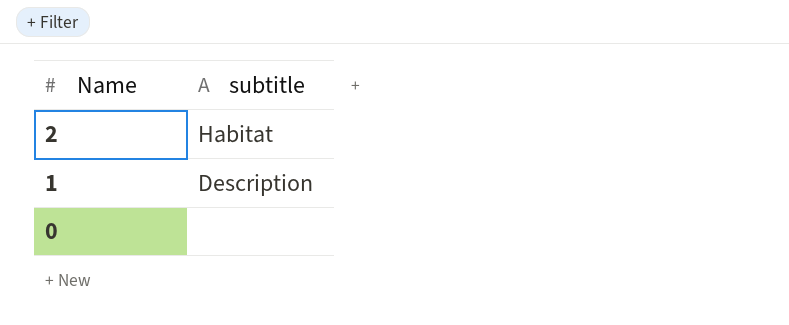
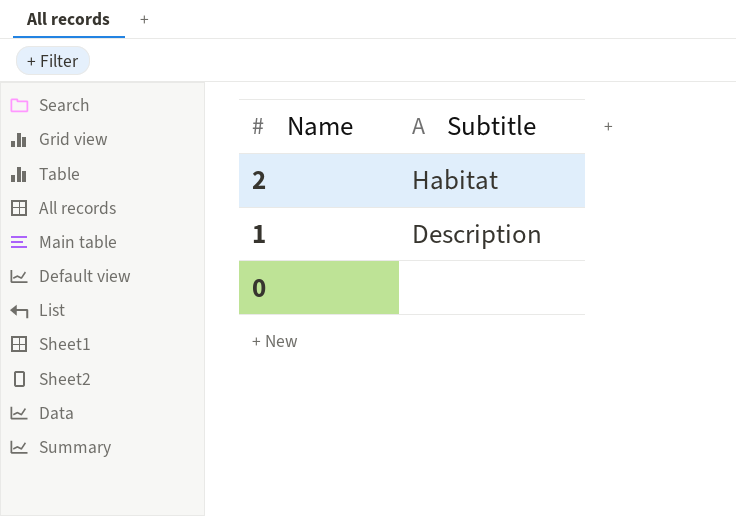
column name: subtitle -> Subtitle

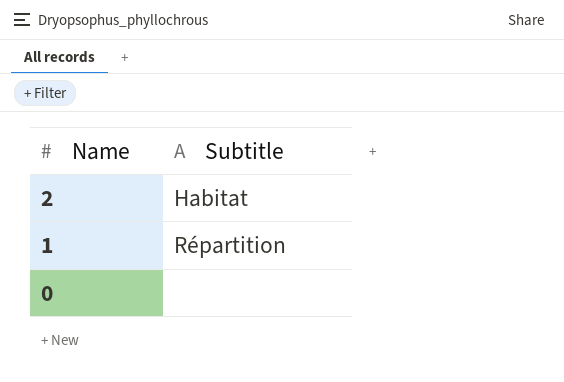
1 | Subtitle: Description -> Répartition

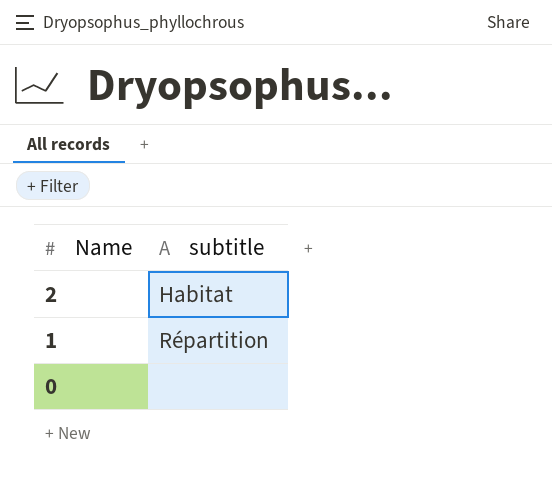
column name: Subtitle -> subtitle

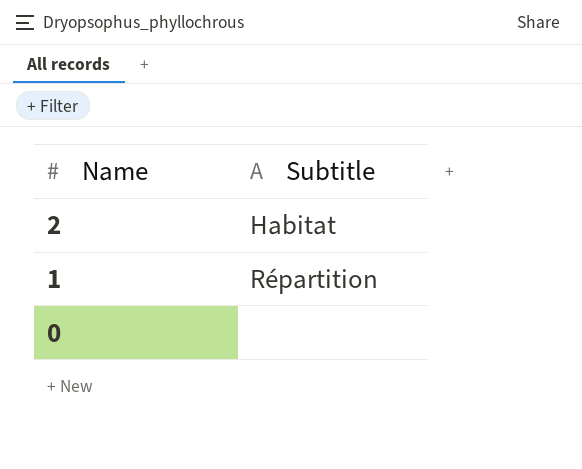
column name: subtitle -> Subtitle

